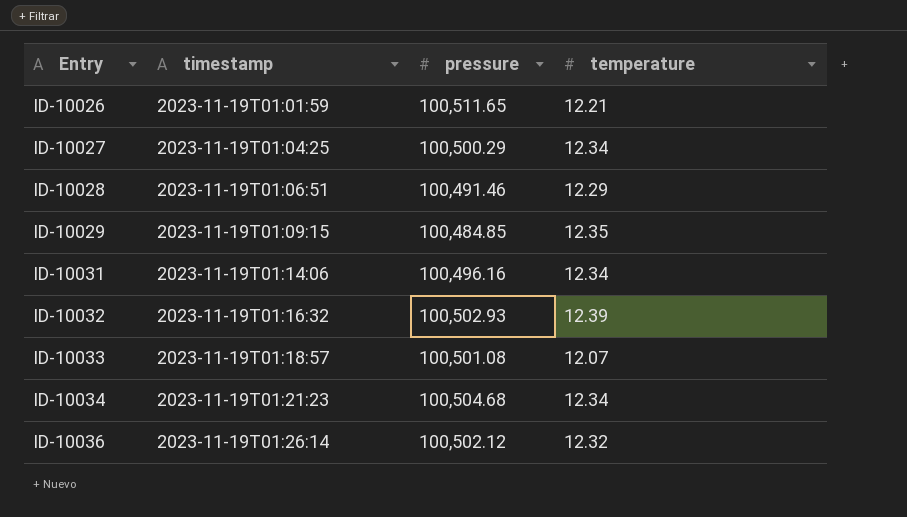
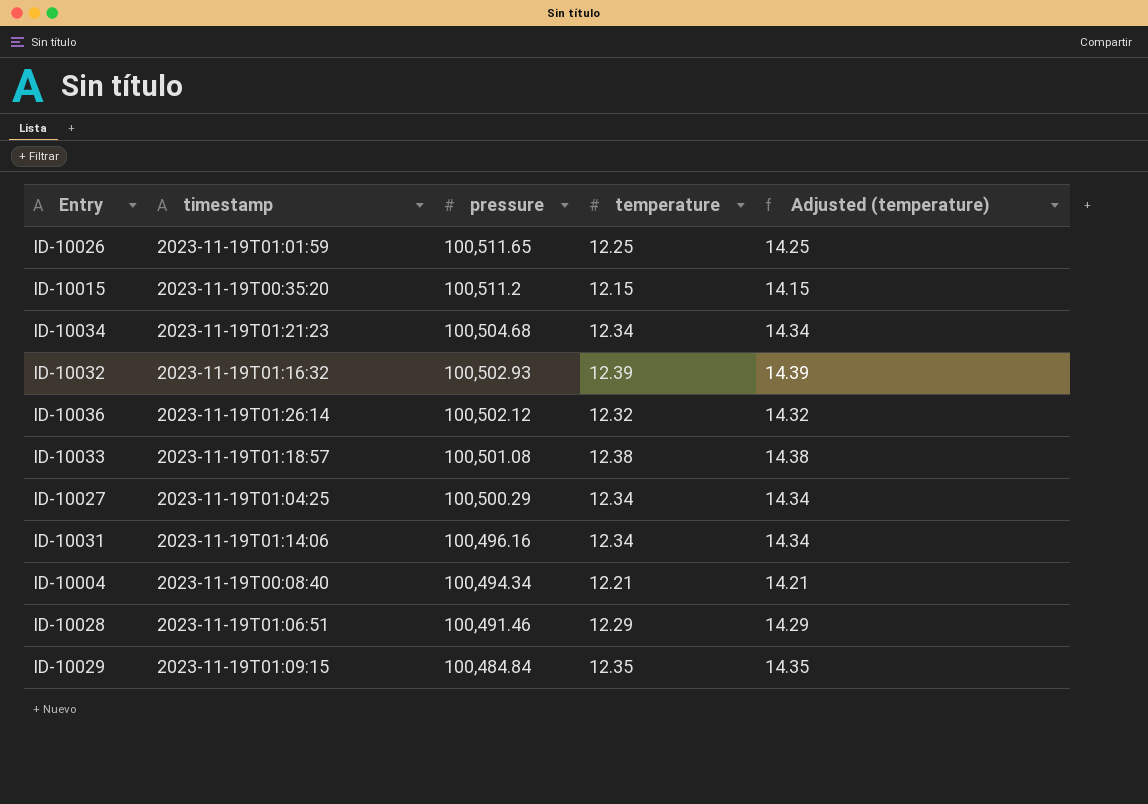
row order: Entry ascending -> pressure descending
column Adjusted (temperature) | formula: none -> [temperature] + 2
ID-10026 | temperature: 12.21 -> 12.25
row ID-10015: none -> 2023-11-19T00:35:20 | 100,511.2 | 12.15 | 14.15
ID-10033 | temperature: 12.07 -> 12.38
row ID-10004: none -> 2023-11-19T00:08:40 | 100,494.34 | 12.21 | 14.21
ID-10029 | pressure: 100,484.85 -> 100,484.84

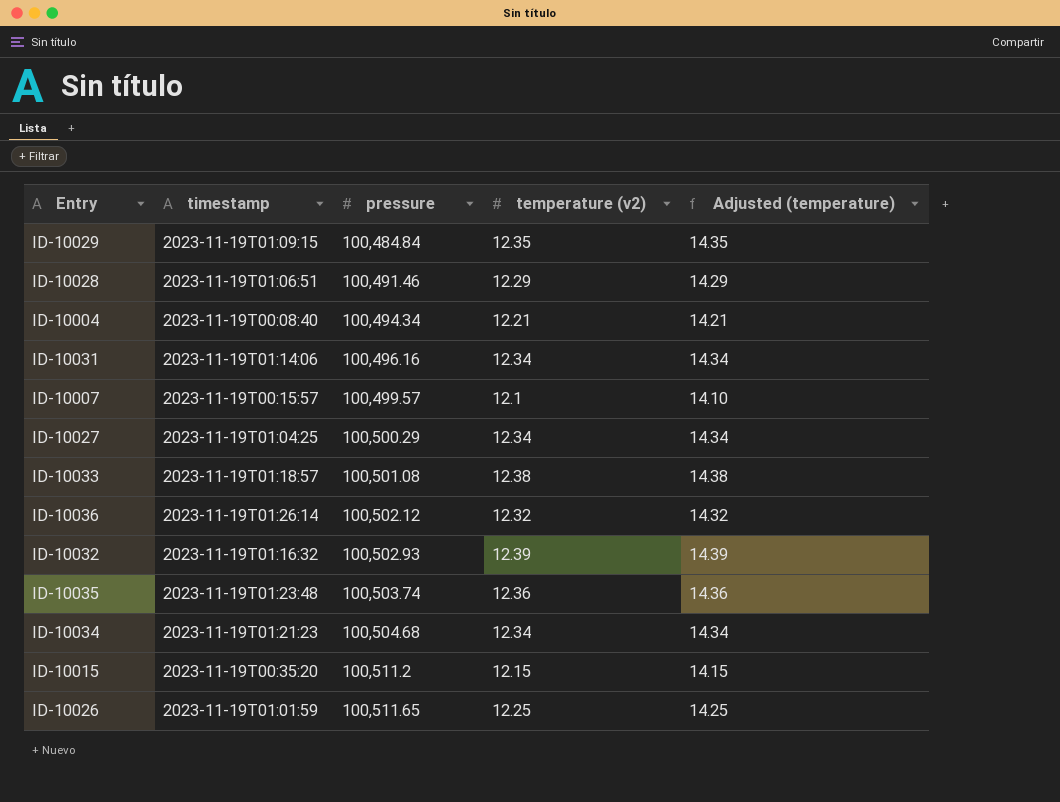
row order: pressure descending -> pressure ascending
column name: temperature -> temperature (v2)
row ID-10007: none -> 2023-11-19T00:15:57 | 100,499.57 | 12.1 | 14.10
row ID-10035: none -> 2023-11-19T01:23:48 | 100,503.74 | 12.36 | 14.36

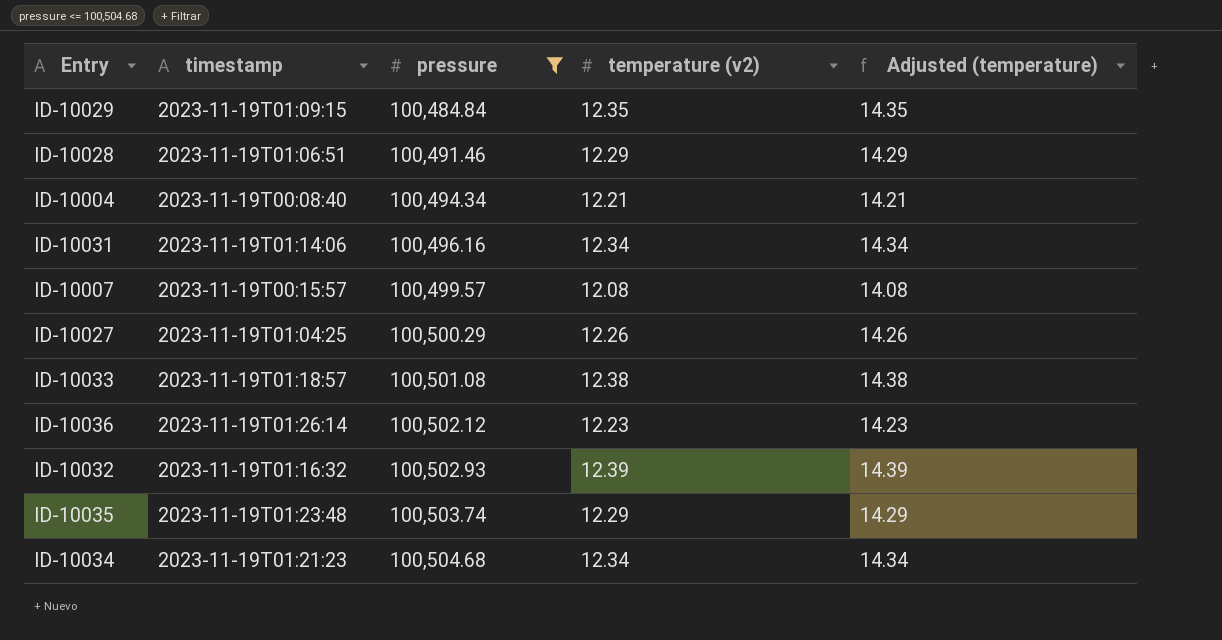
filter: none -> pressure <= 100,504.68
ID-10007 | temperature (v2): 12.1 -> 12.08
ID-10007 | Adjusted (temperature): 14.10 -> 14.08
ID-10027 | temperature (v2): 12.34 -> 12.26
ID-10027 | Adjusted (temperature): 14.34 -> 14.26
ID-10036 | temperature (v2): 12.32 -> 12.23
ID-10036 | Adjusted (temperature): 14.32 -> 14.23
ID-10035 | temperature (v2): 12.36 -> 12.29
ID-10035 | Adjusted (temperature): 14.36 -> 14.29

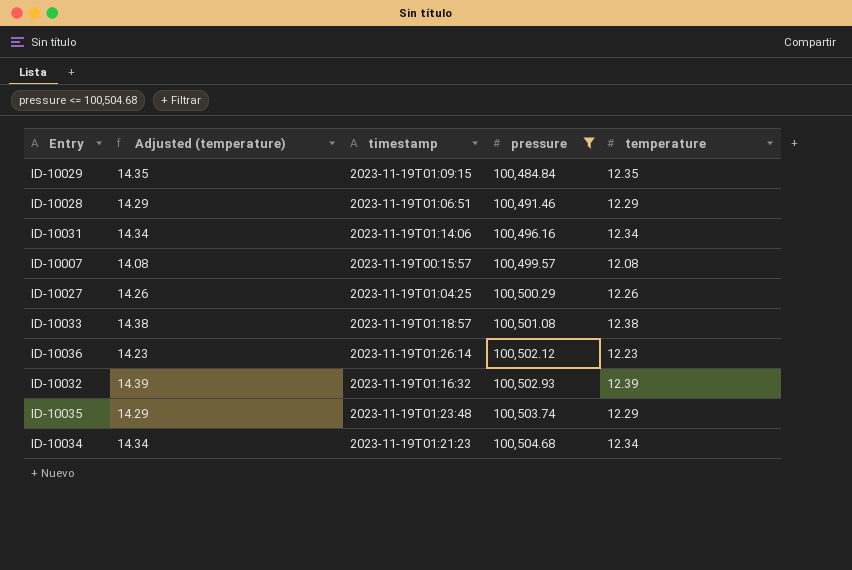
column Adjusted (temperature) | position: 5 -> 2
column name: temperature (v2) -> temperature
row ID-10004: 2023-11-19T00:08:40 | 100,494.34 | 12.21 | 14.21 -> none

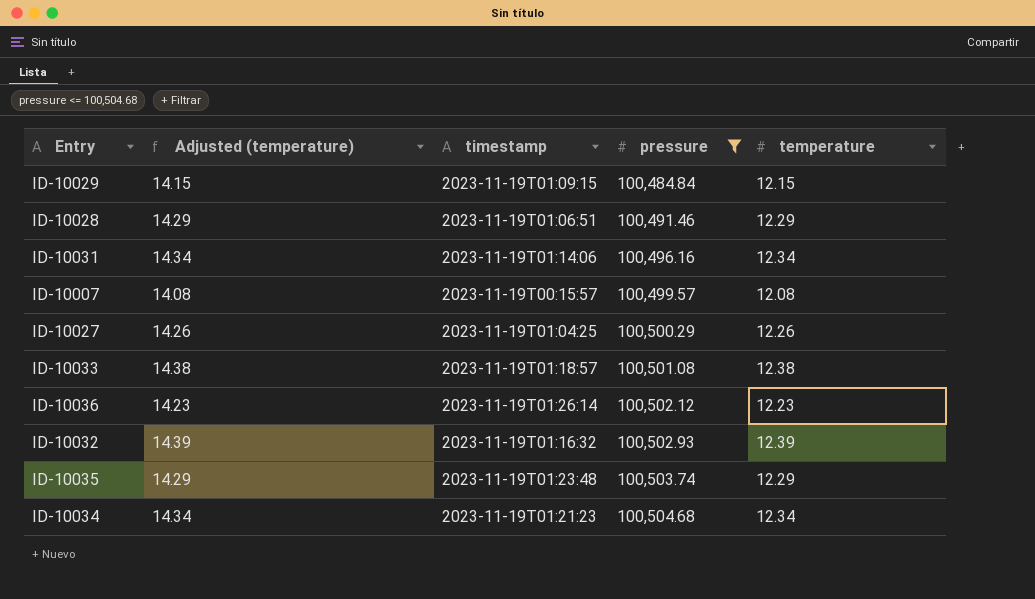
ID-10029 | Adjusted (temperature): 14.35 -> 14.15
ID-10029 | temperature: 12.35 -> 12.15

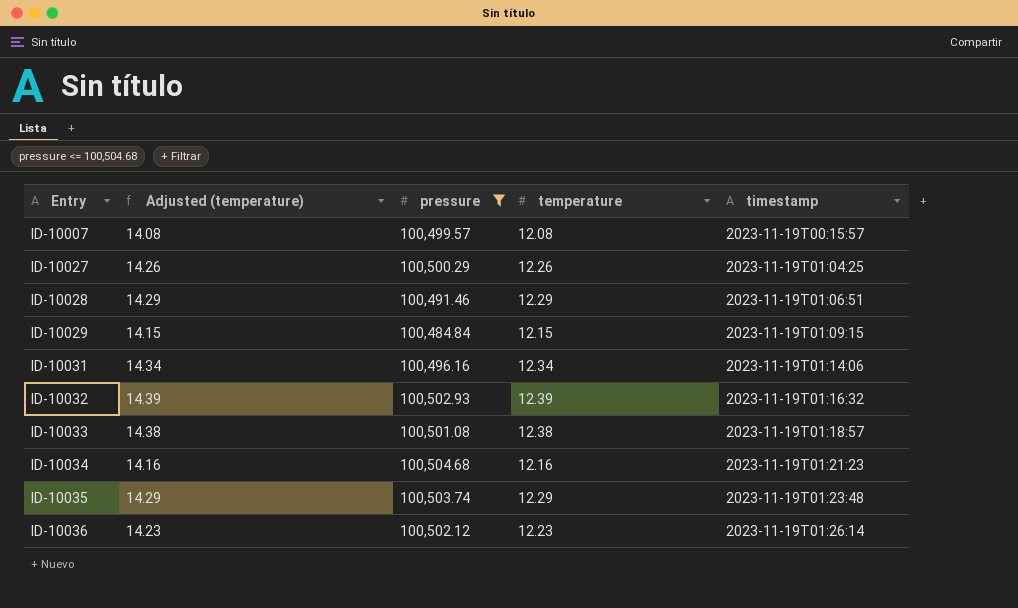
row order: pressure ascending -> Entry ascending
column timestamp | position: 3 -> 5
ID-10034 | Adjusted (temperature): 14.34 -> 14.16
ID-10034 | temperature: 12.34 -> 12.16

